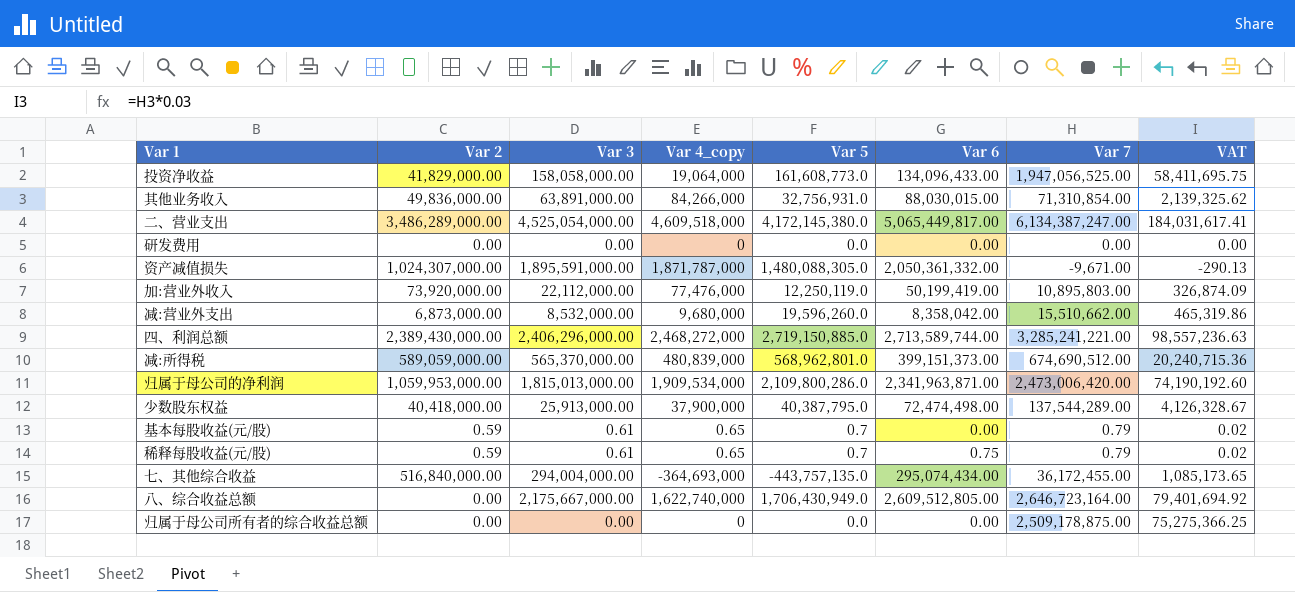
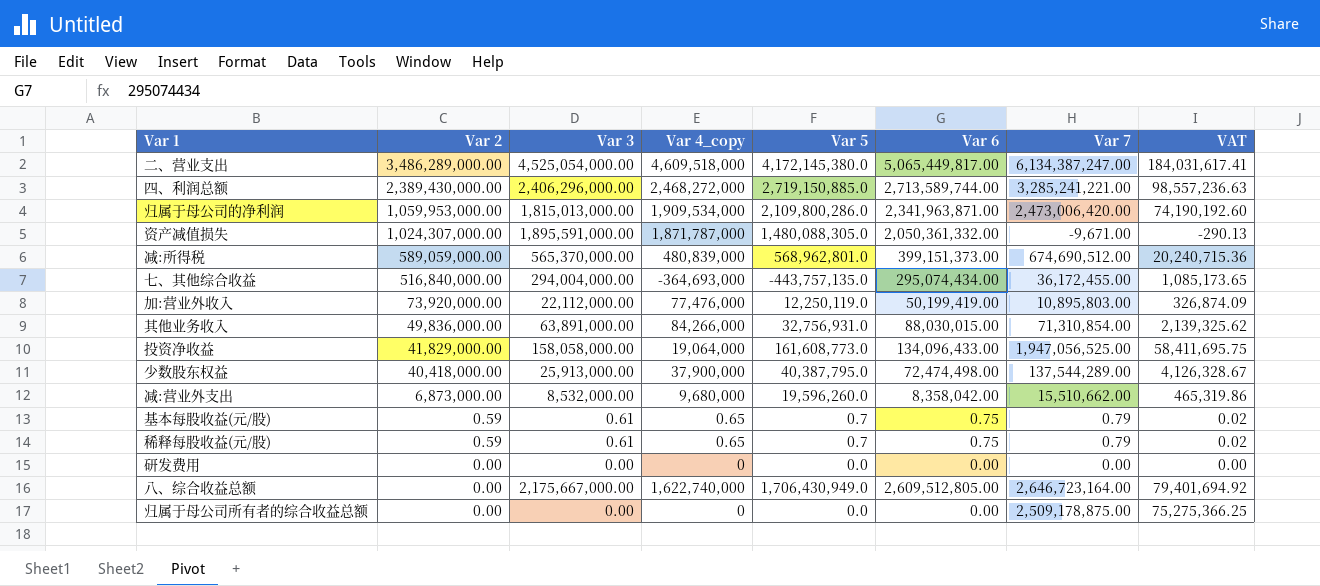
row order: none -> Var 2 descending
基本每股收益(元/股) | Var 6: 0.00 -> 0.75

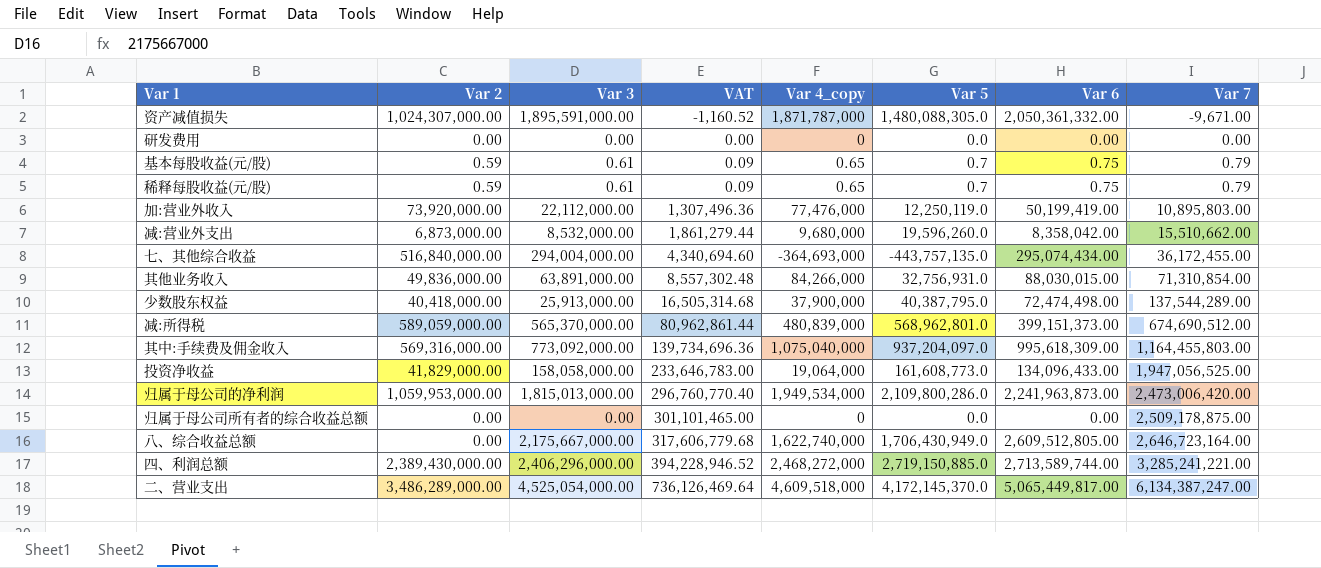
row order: Var 2 descending -> VAT ascending
column VAT | formula: [Var 7] * 0.03 -> [Var 7] * 0.12
column VAT | position: 8 -> 4
row 其中:手续费及佣金收入: none -> 569,316,000.00 | 773,092,000.00 | 139,734,696.36 | 1,075,040,000 | 937,204,097.0 | 995,618,309.00 | 1,164,455,803.00
归属于母公司的净利润 | Var 4_copy: 1,909,534,000 -> 1,949,534,000
归属于母公司的净利润 | Var 6: 2,341,963,871.00 -> 2,241,963,873.00
二、营业支出 | Var 5: 4,172,145,380.0 -> 4,172,145,370.0

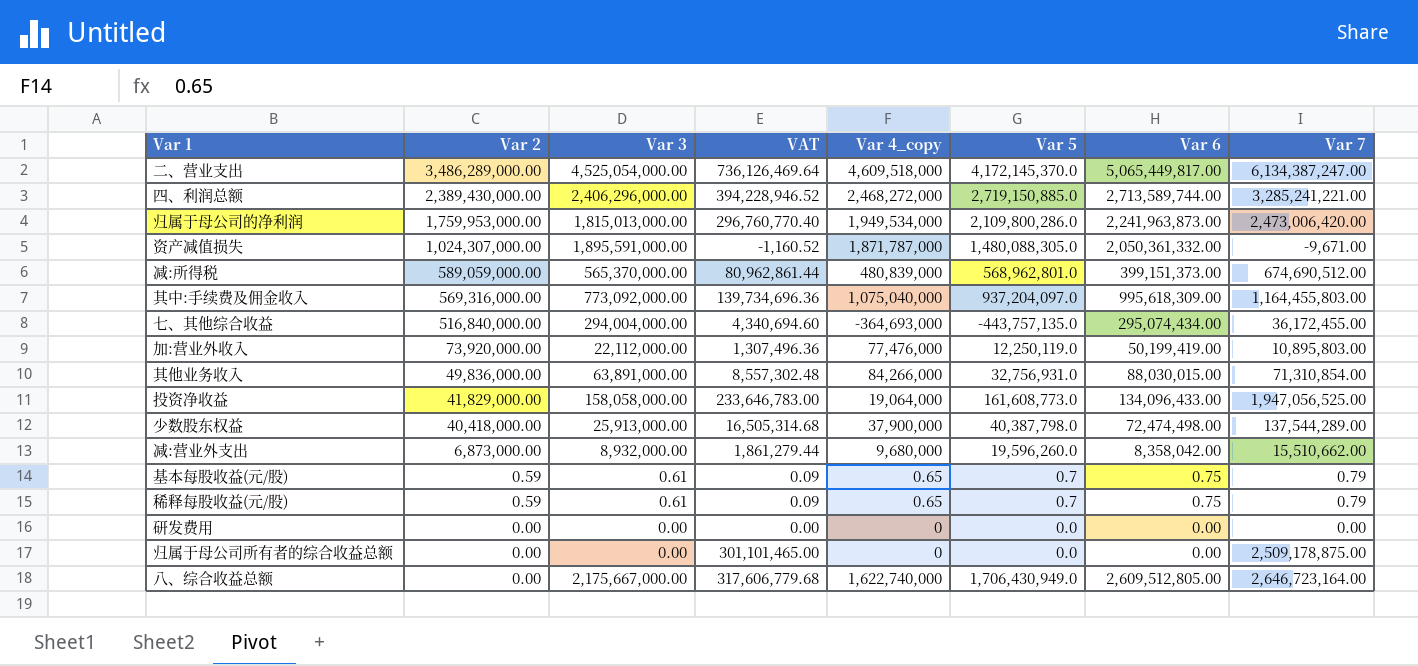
row order: VAT ascending -> Var 2 descending
归属于母公司的净利润 | Var 2: 1,059,953,000.00 -> 1,759,953,000.00
少数股东权益 | Var 5: 40,387,795.0 -> 40,387,798.0
减:营业外支出 | Var 3: 8,532,000.00 -> 8,932,000.00

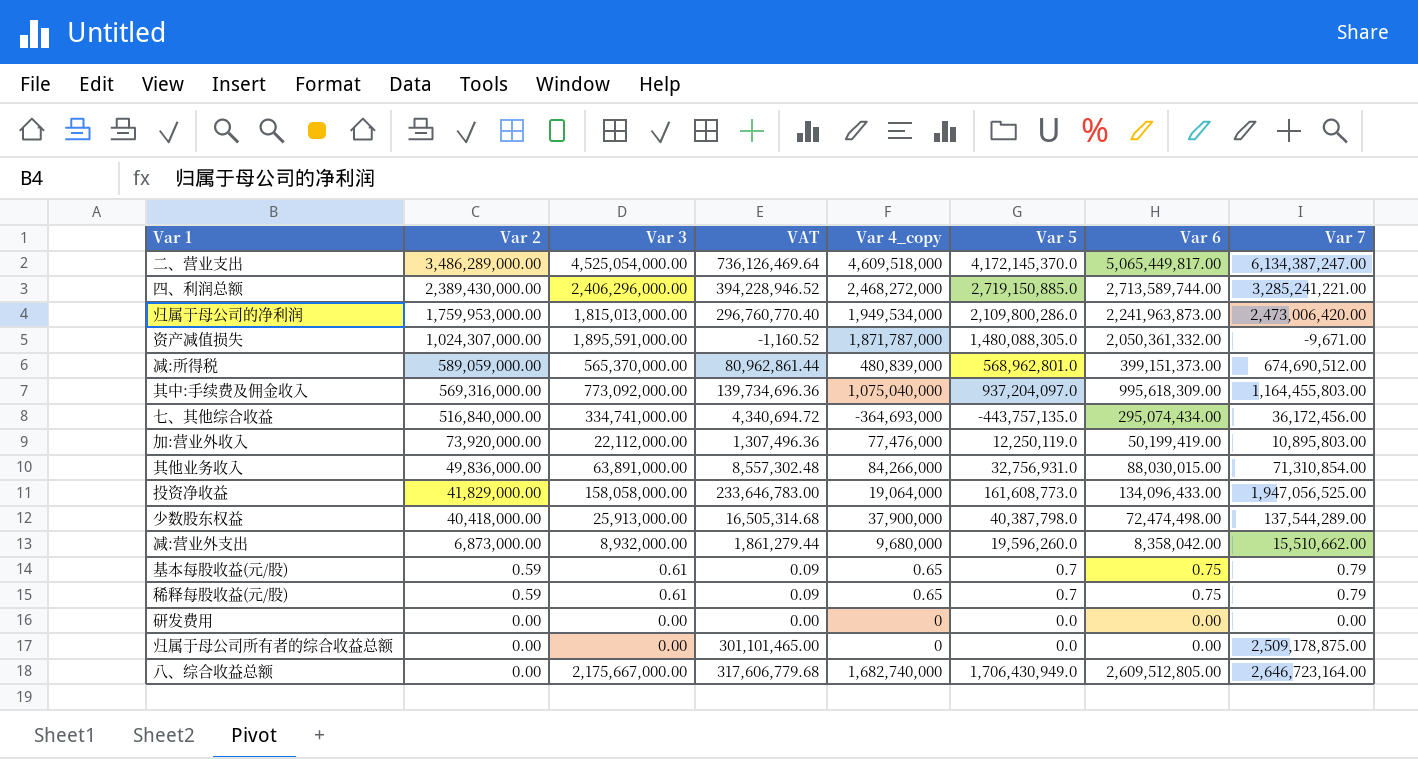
七、其他综合收益 | Var 3: 294,004,000.00 -> 334,741,000.00
七、其他综合收益 | VAT: 4,340,694.60 -> 4,340,694.72
七、其他综合收益 | Var 7: 36,172,455.00 -> 36,172,456.00
八、综合收益总额 | Var 4_copy: 1,622,740,000 -> 1,682,740,000

